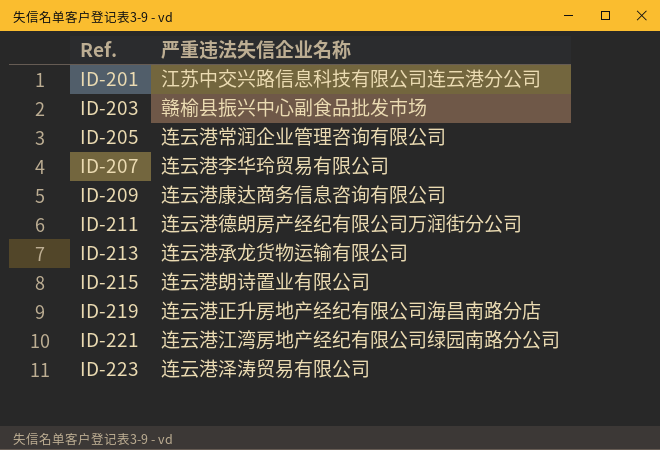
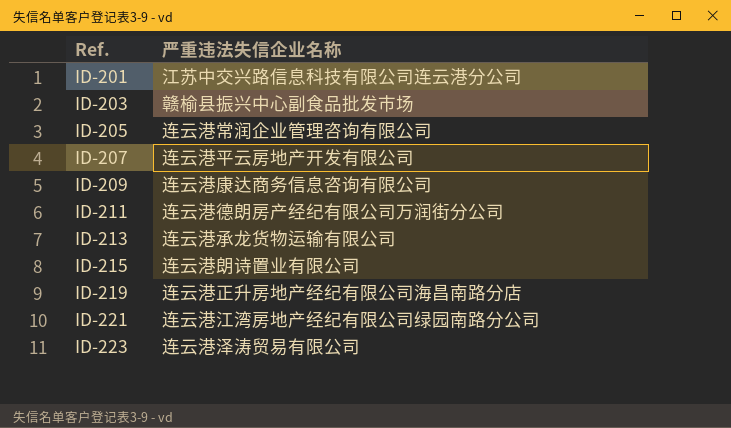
ID-207 | 严重违法失信企业名称: 连云港李华玲贸易有限公司 -> 连云港平云房地产开发有限公司

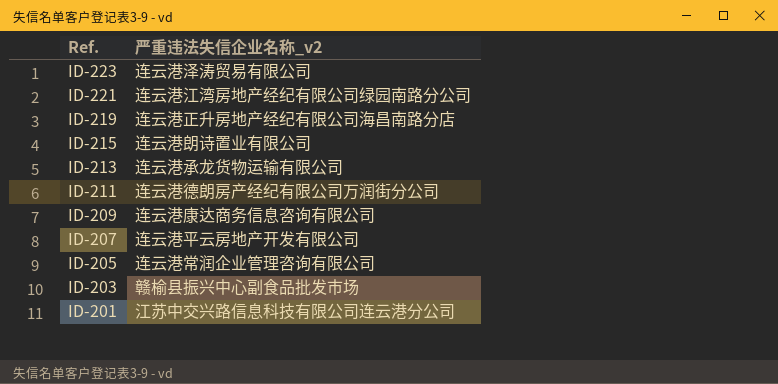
row order: Ref. ascending -> Ref. descending
column name: 严重违法失信企业名称 -> 严重违法失信企业名称_v2

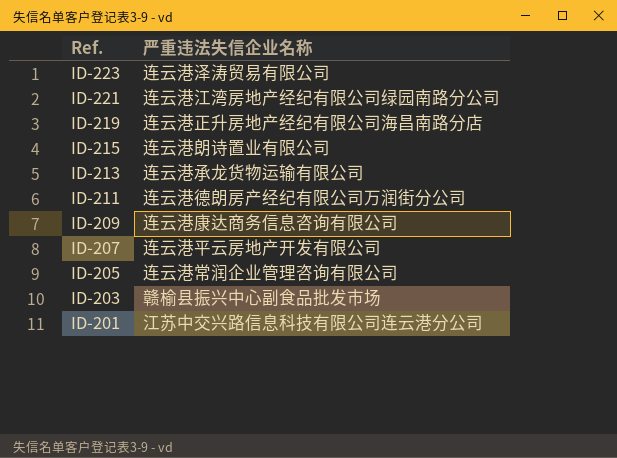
column name: 严重违法失信企业名称_v2 -> 严重违法失信企业名称

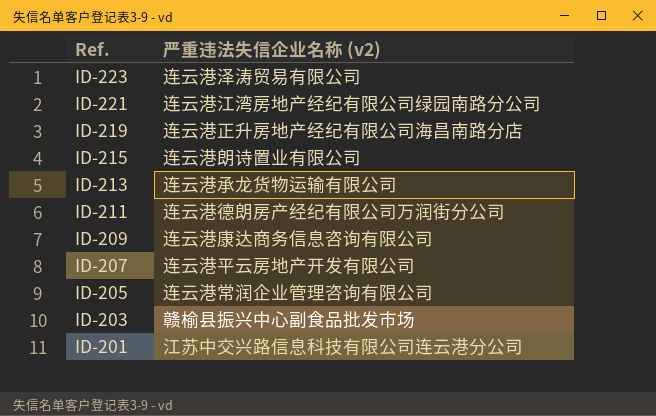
column name: 严重违法失信企业名称 -> 严重违法失信企业名称 (v2)

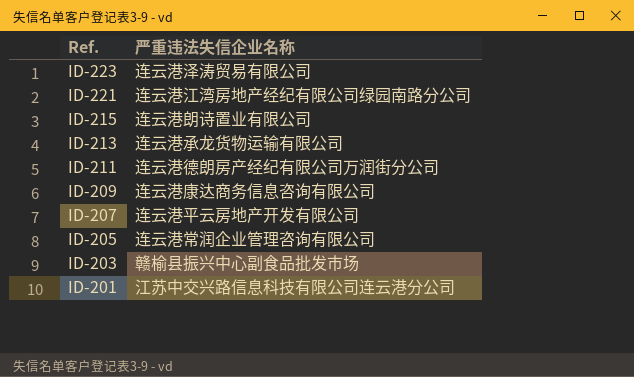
column name: 严重违法失信企业名称 (v2) -> 严重违法失信企业名称
row ID-219: 连云港正升房地产经纪有限公司海昌南路分店 -> none

